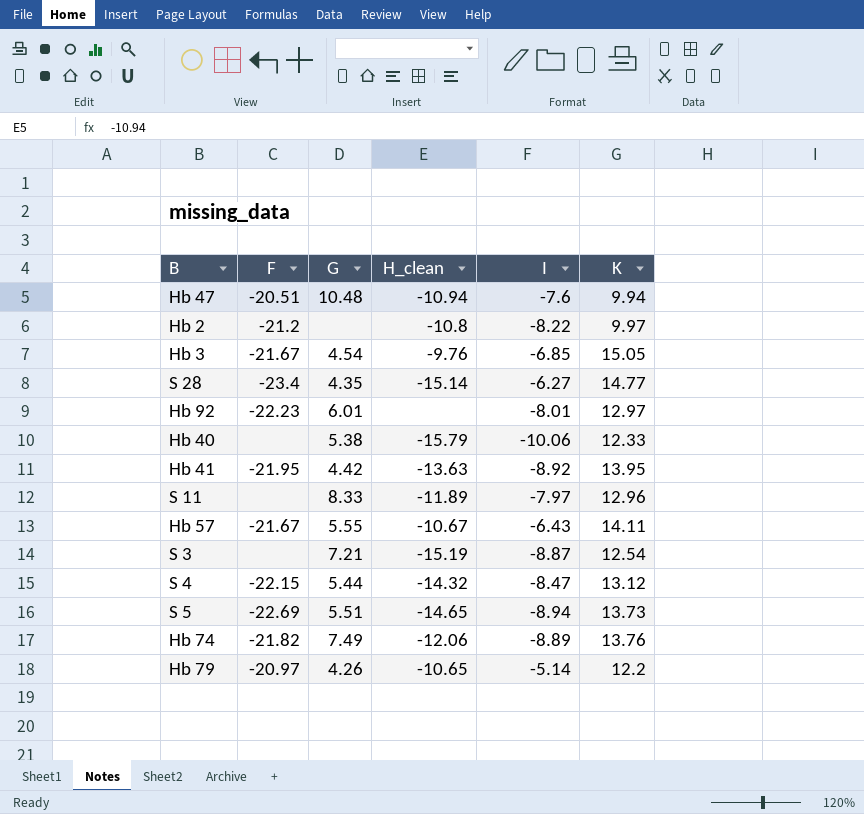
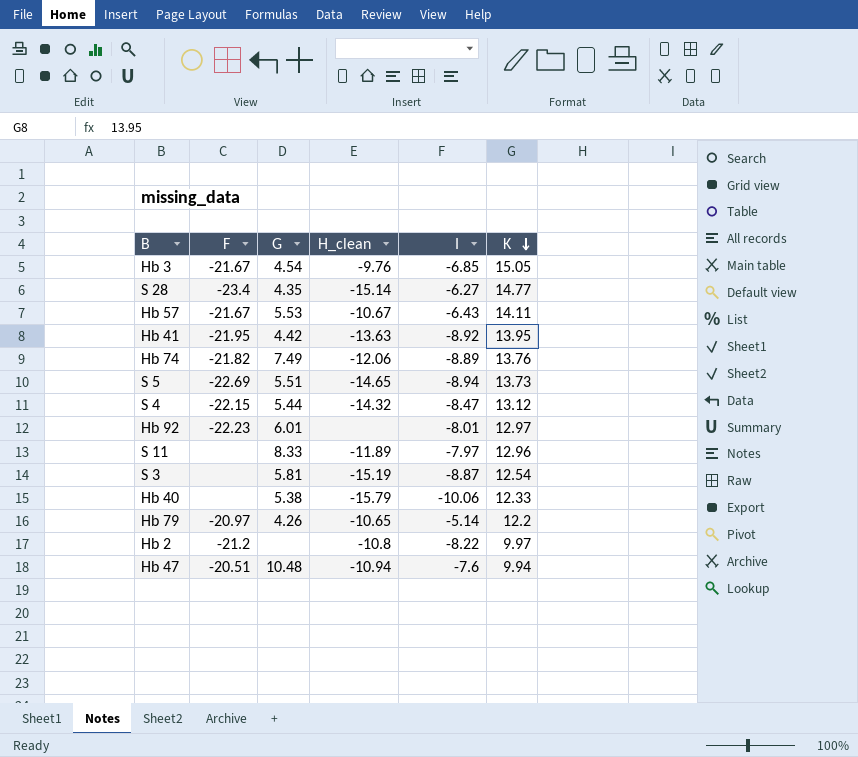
row order: none -> K descending
Hb 57 | G: 5.55 -> 5.53
S 3 | G: 7.21 -> 5.81

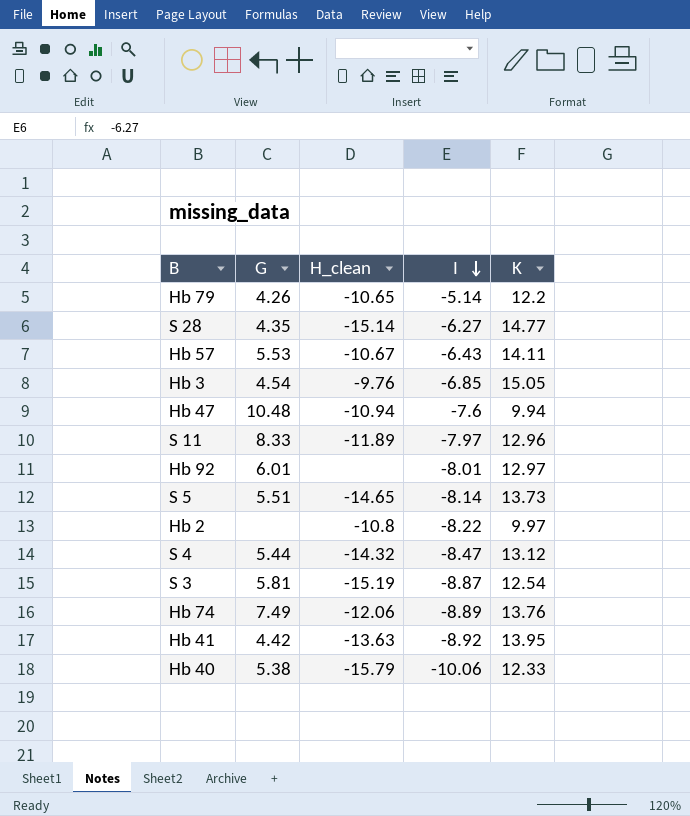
row order: K descending -> I descending
column F | position: 2 -> none
S 5 | I: -8.94 -> -8.14

